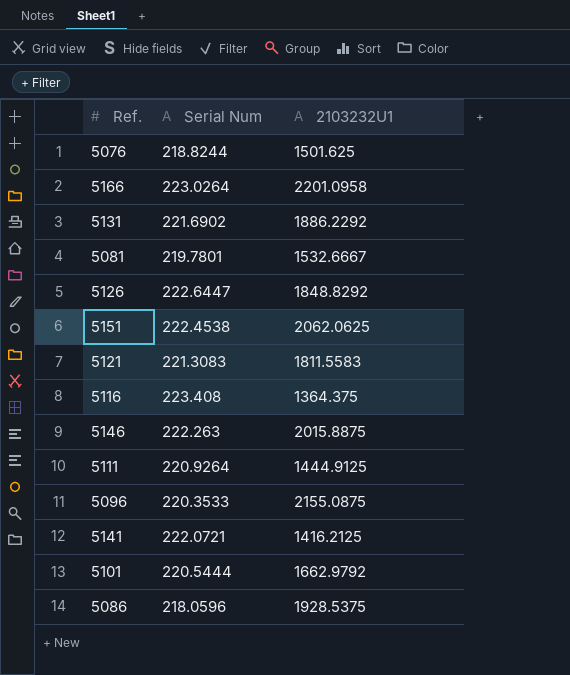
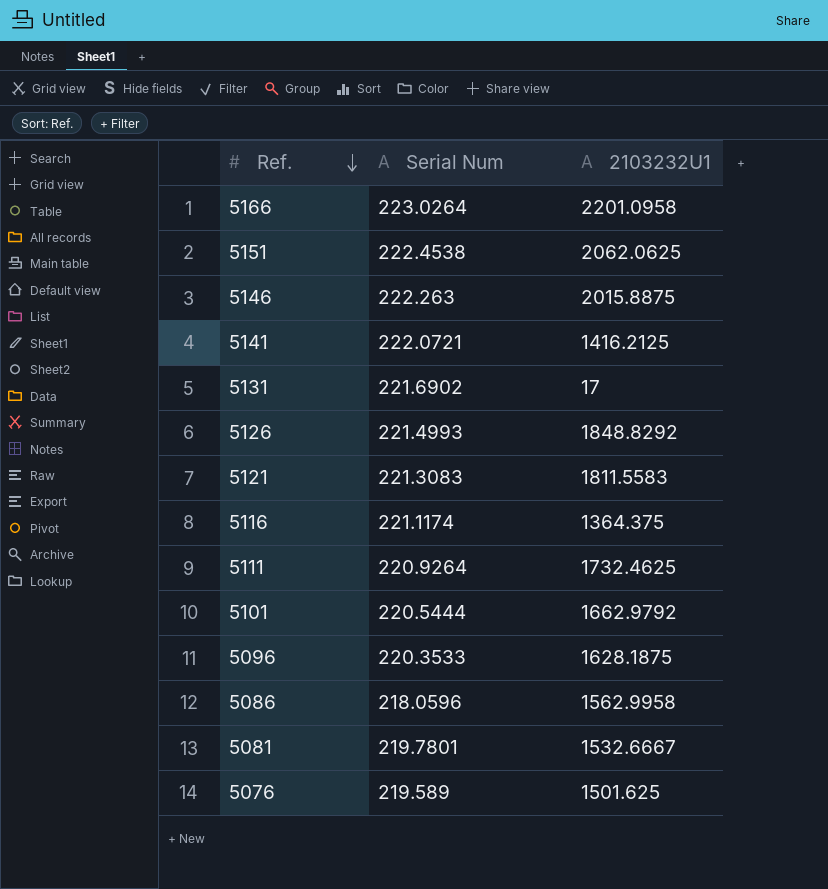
row order: none -> Ref. descending
5131 | 2103232U1: 1886.2292 -> 17
5126 | Serial Num: 222.6447 -> 221.4993
5116 | Serial Num: 223.408 -> 221.1174
5111 | 2103232U1: 1444.9125 -> 1732.4625
5096 | 2103232U1: 2155.0875 -> 1628.1875
5086 | 2103232U1: 1928.5375 -> 1562.9958
5076 | Serial Num: 218.8244 -> 219.589

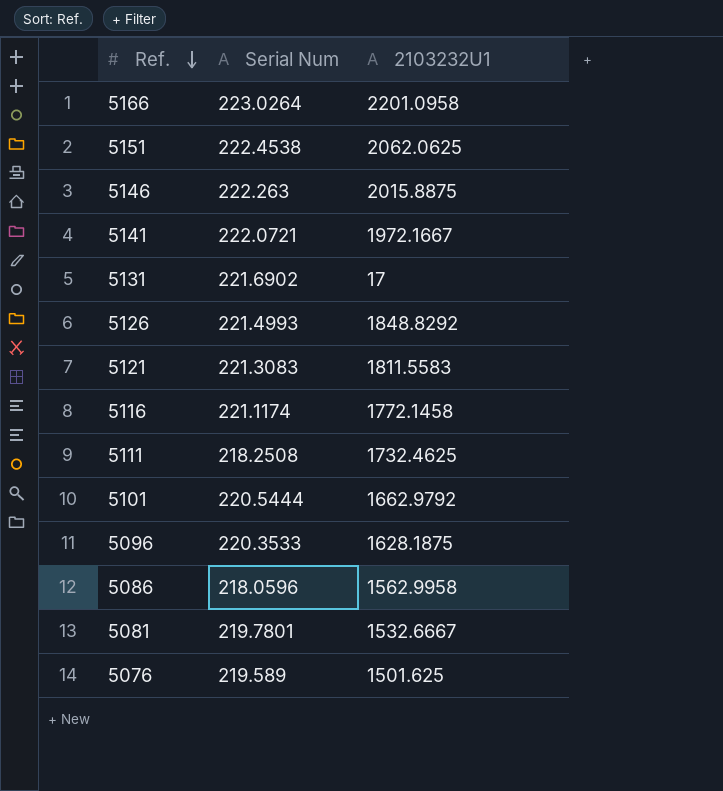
5141 | 2103232U1: 1416.2125 -> 1972.1667
5116 | 2103232U1: 1364.375 -> 1772.1458
5111 | Serial Num: 220.9264 -> 218.2508

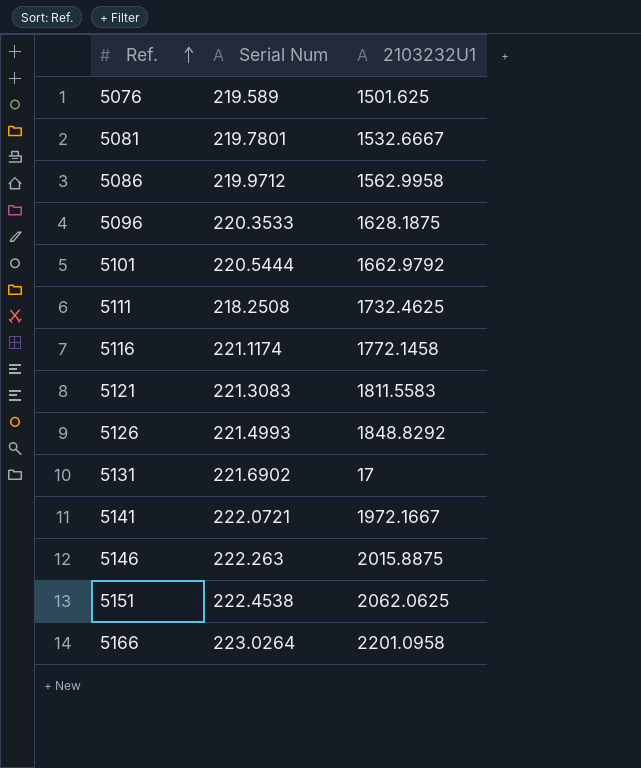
row order: Ref. descending -> Ref. ascending
5086 | Serial Num: 218.0596 -> 219.9712

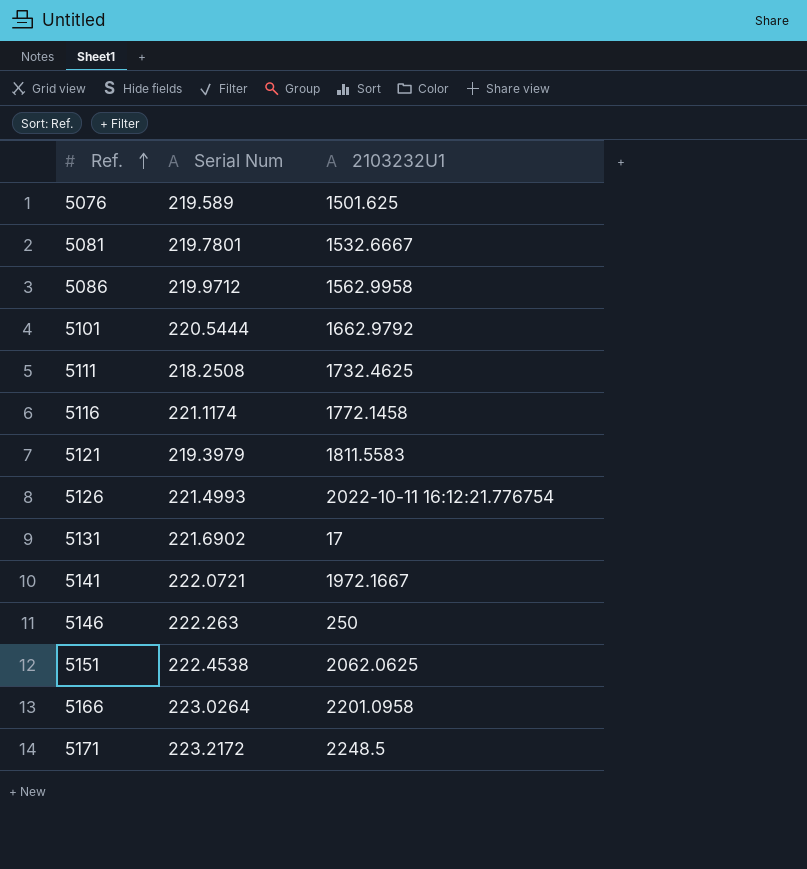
row 5096: 220.3533 | 1628.1875 -> none
5121 | Serial Num: 221.3083 -> 219.3979
5126 | 2103232U1: 1848.8292 -> 2022-10-11 16:12:21.776754
5146 | 2103232U1: 2015.8875 -> 250
row 5171: none -> 223.2172 | 2248.5

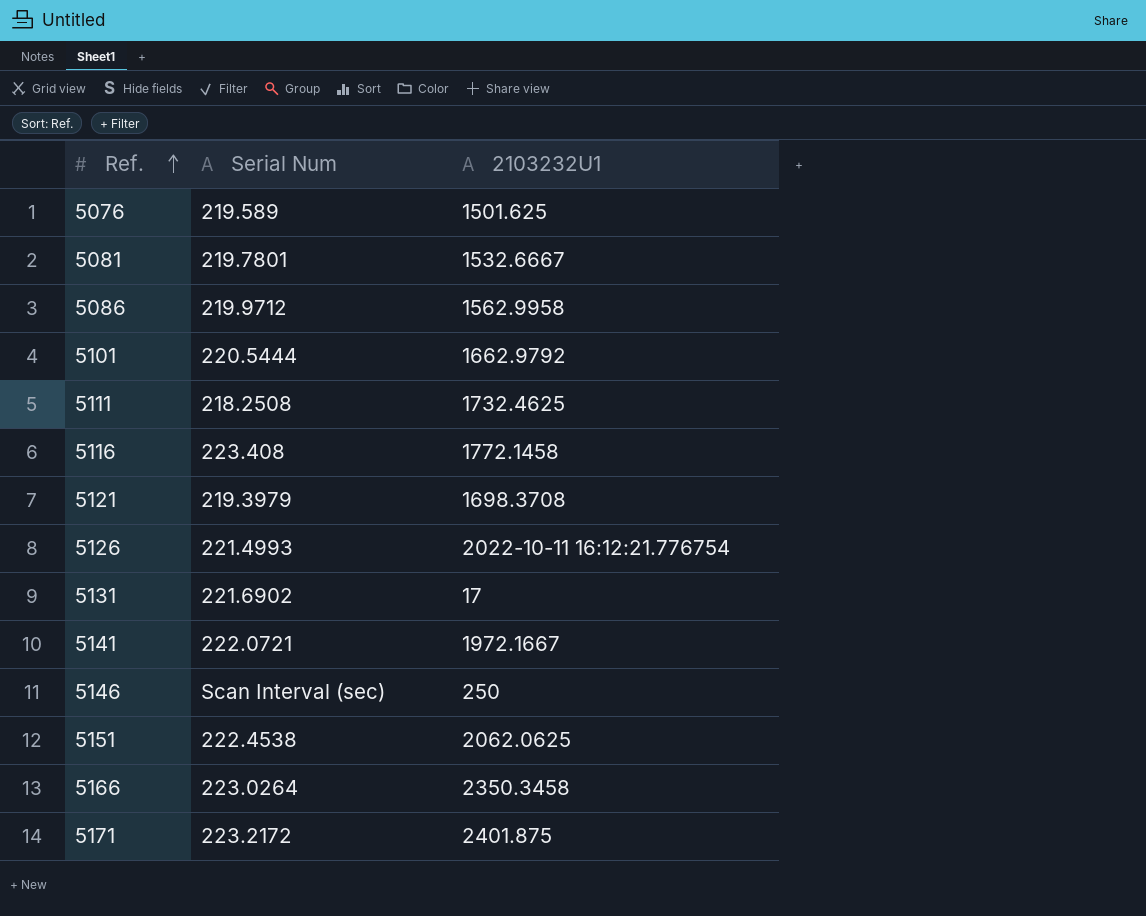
5116 | Serial Num: 221.1174 -> 223.408
5121 | 2103232U1: 1811.5583 -> 1698.3708
5146 | Serial Num: 222.263 -> Scan Interval (sec)
5166 | 2103232U1: 2201.0958 -> 2350.3458
5171 | 2103232U1: 2248.5 -> 2401.875

